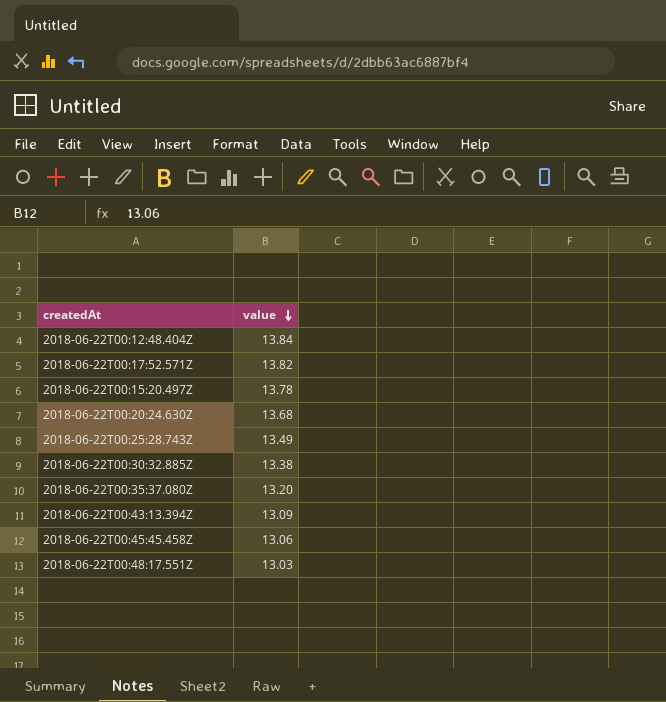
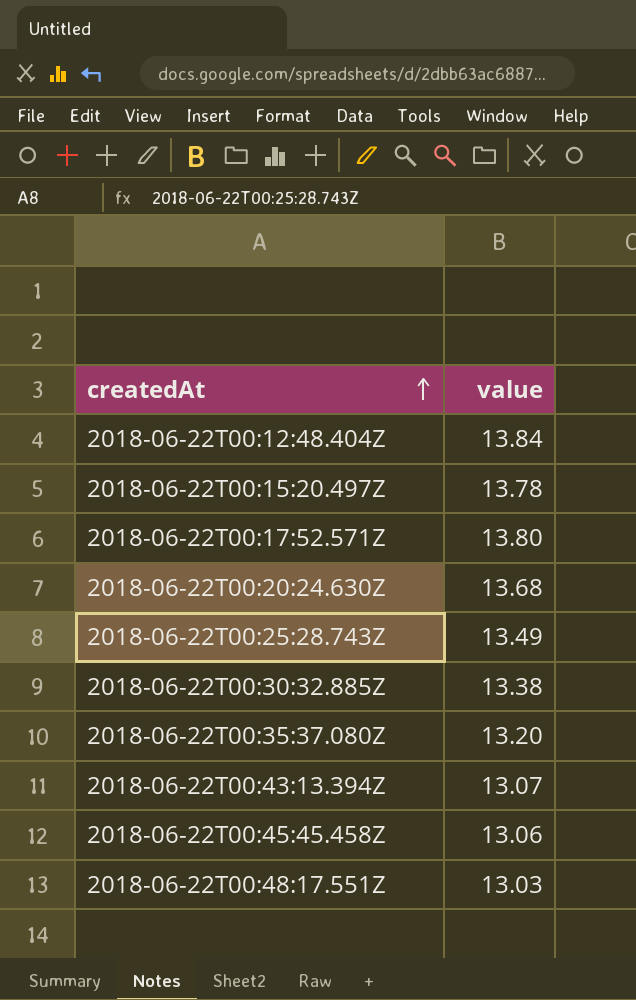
row order: value descending -> createdAt ascending
2018-06-22T00:17:52.571Z | value: 13.82 -> 13.80
2018-06-22T00:43:13.394Z | value: 13.09 -> 13.07

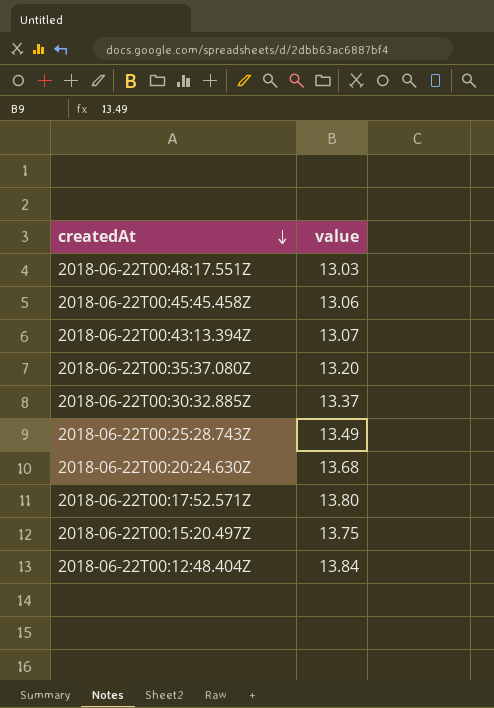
row order: createdAt ascending -> createdAt descending
2018-06-22T00:30:32.885Z | value: 13.38 -> 13.37
2018-06-22T00:15:20.497Z | value: 13.78 -> 13.75

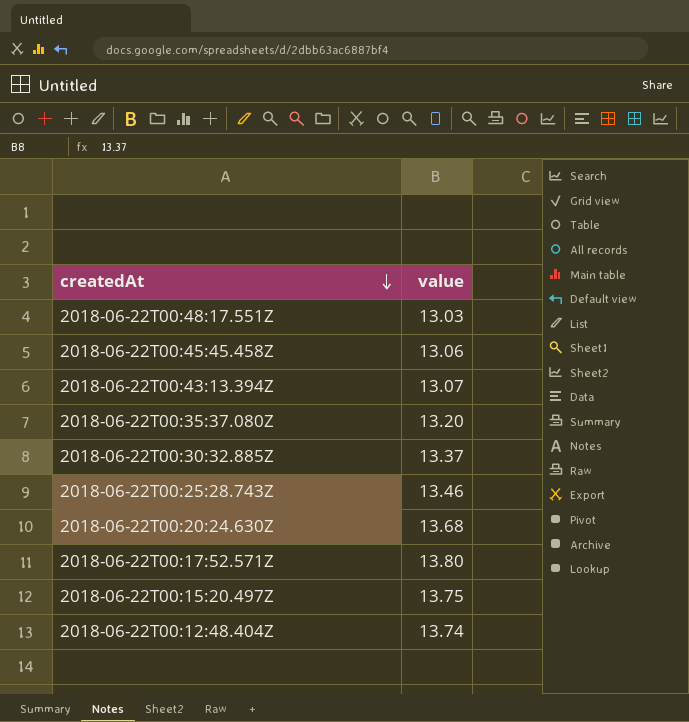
2018-06-22T00:25:28.743Z | value: 13.49 -> 13.46
2018-06-22T00:12:48.404Z | value: 13.84 -> 13.74

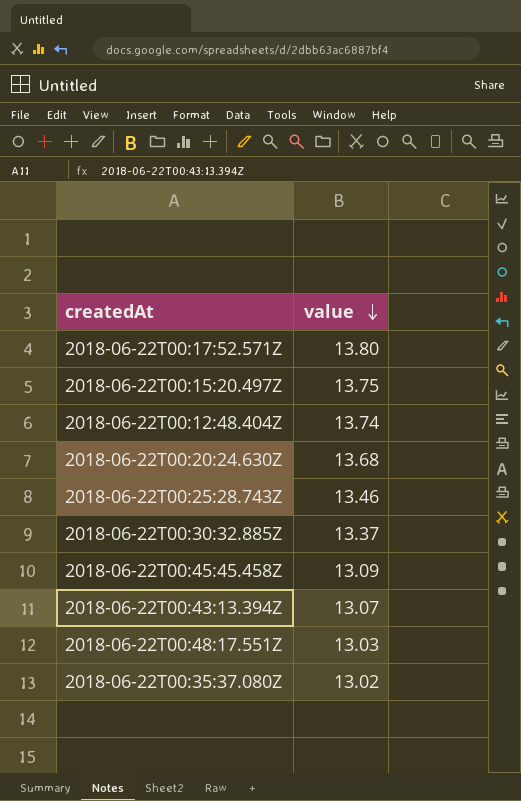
row order: createdAt descending -> value descending
2018-06-22T00:45:45.458Z | value: 13.06 -> 13.09
2018-06-22T00:35:37.080Z | value: 13.20 -> 13.02

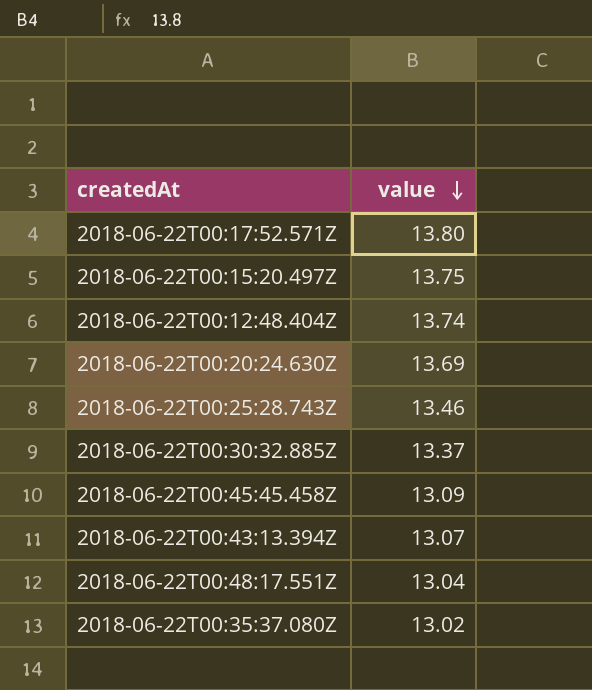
2018-06-22T00:20:24.630Z | value: 13.68 -> 13.69
2018-06-22T00:48:17.551Z | value: 13.03 -> 13.04

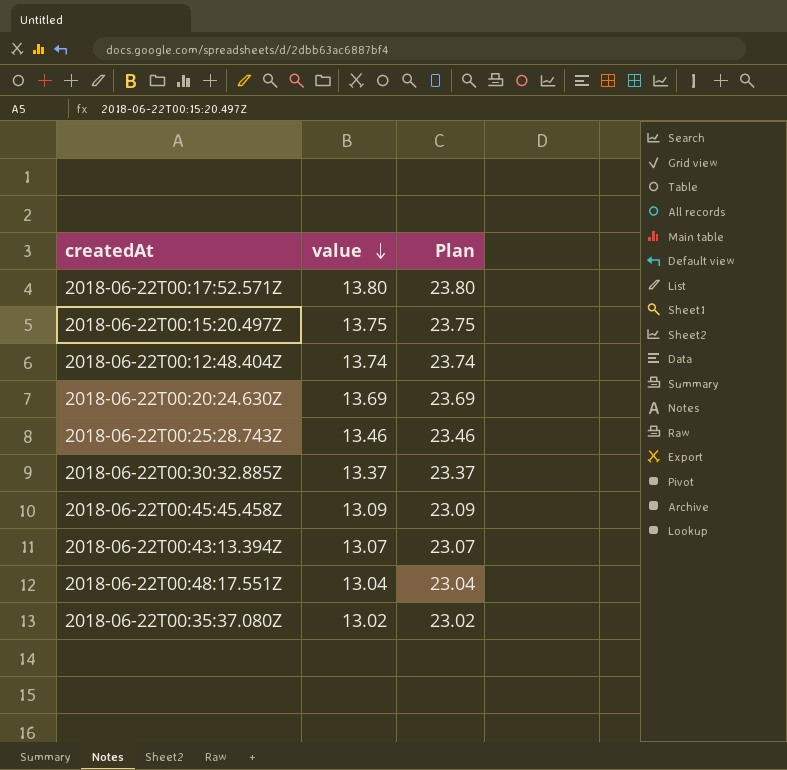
column Plan | formula: none -> [value] + 10

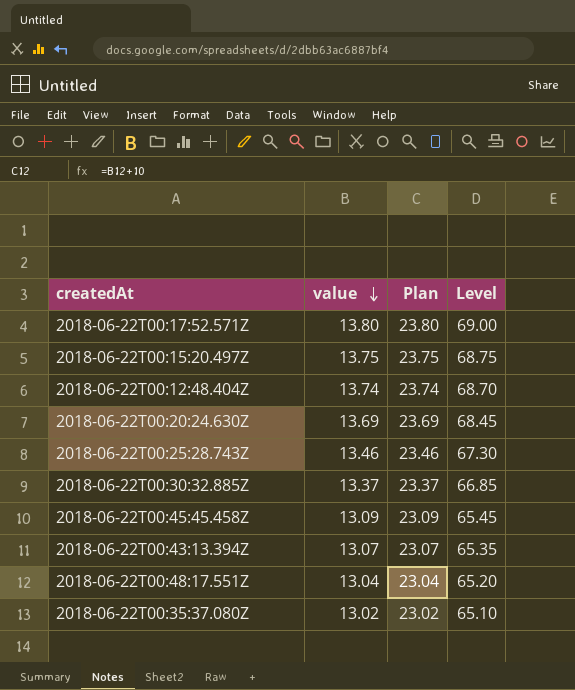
column Level | formula: none -> [value] * 5

